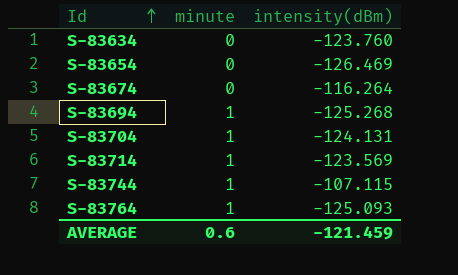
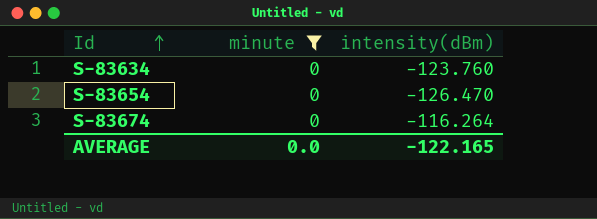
filter: none -> minute = 0
S-83654 | intensity(dBm): -126.469 -> -126.470
AVERAGE | minute: 0.6 -> 0.0
AVERAGE | intensity(dBm): -121.459 -> -122.165

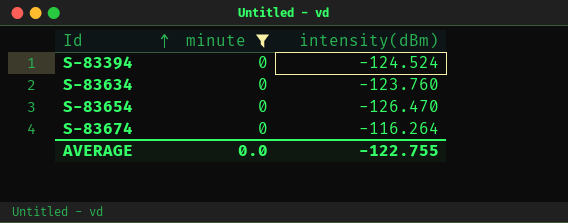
row S-83394: none -> 0 | -124.524
AVERAGE | intensity(dBm): -122.165 -> -122.755

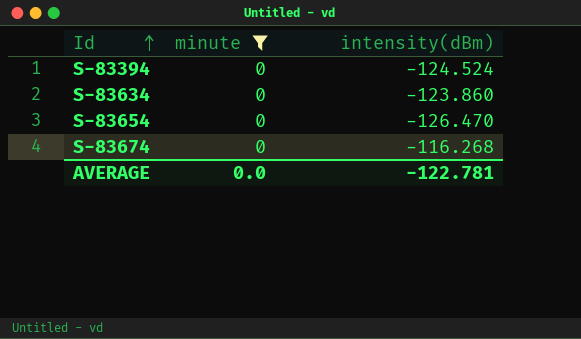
S-83634 | intensity(dBm): -123.760 -> -123.860
S-83674 | intensity(dBm): -116.264 -> -116.268
AVERAGE | intensity(dBm): -122.755 -> -122.781

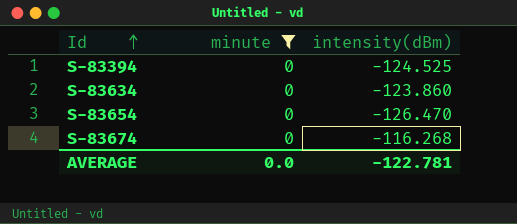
S-83394 | intensity(dBm): -124.524 -> -124.525

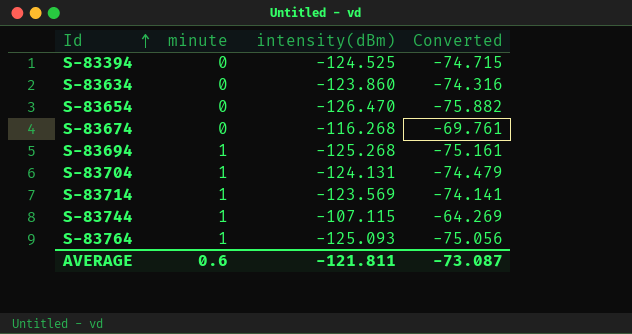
filter: minute = 0 -> none
column Converted | formula: none -> [intensity(dBm)] * 0.6
AVERAGE | minute: 0.0 -> 0.6
AVERAGE | intensity(dBm): -122.781 -> -121.811

